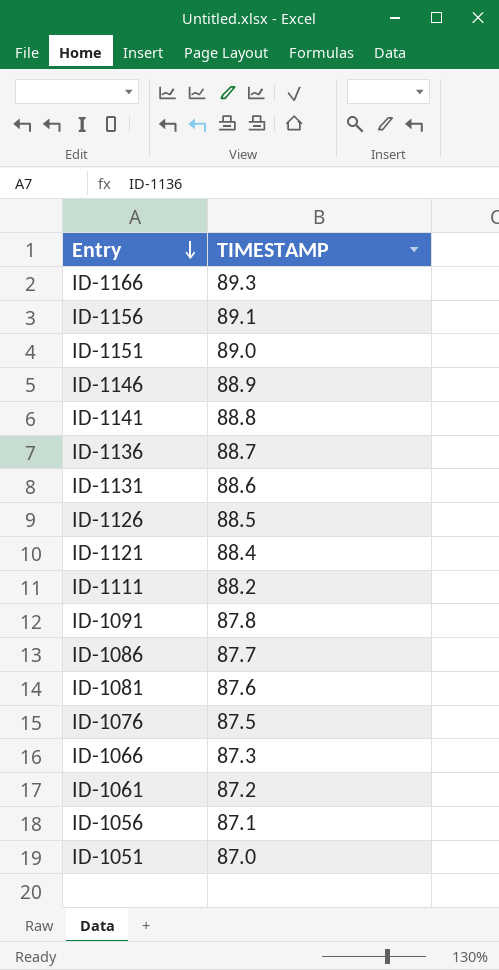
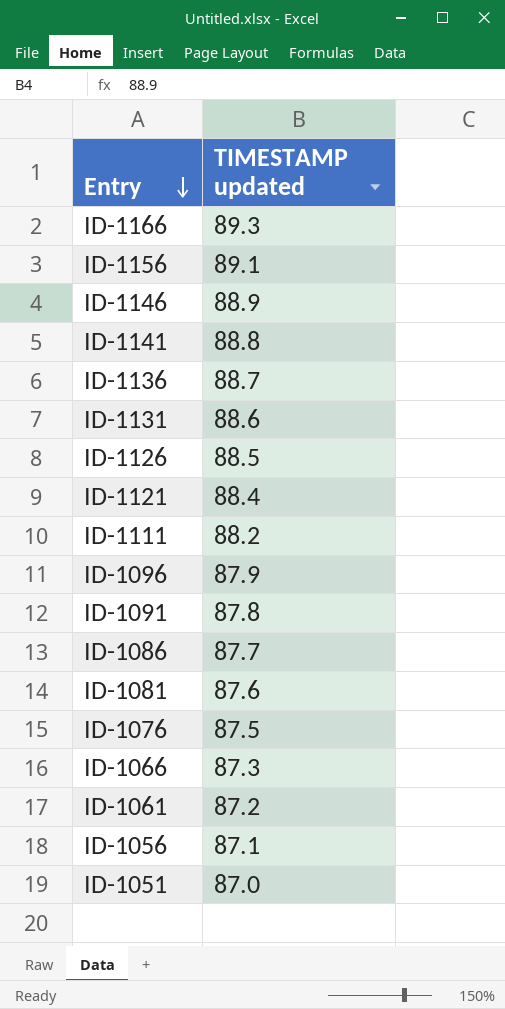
column name: TIMESTAMP -> TIMESTAMP updated
row ID-1151: 89.0 -> none
row ID-1096: none -> 87.9

